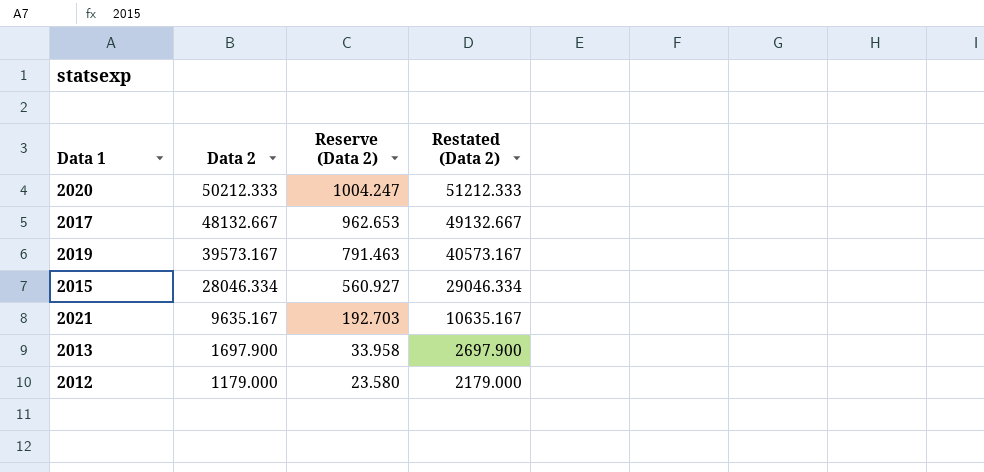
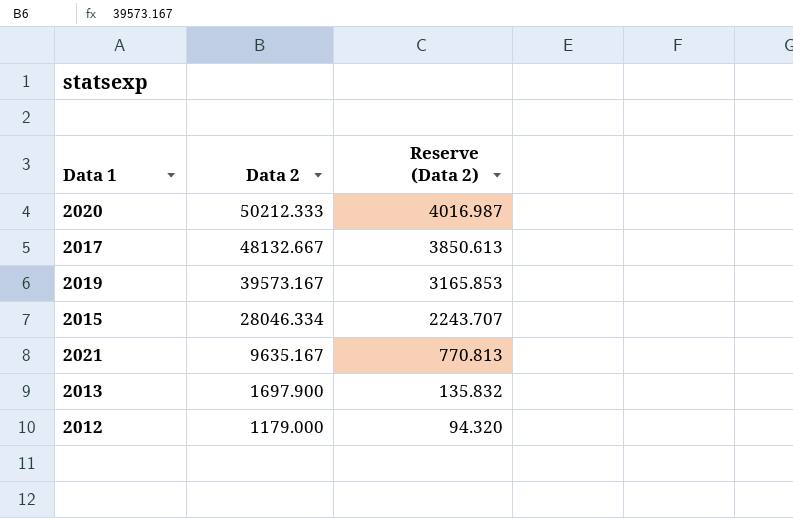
column Restated (Data 2) | formula: [Data 2] + 1000 -> none
column Reserve (Data 2) | formula: [Data 2] * 0.02 -> [Data 2] * 0.08

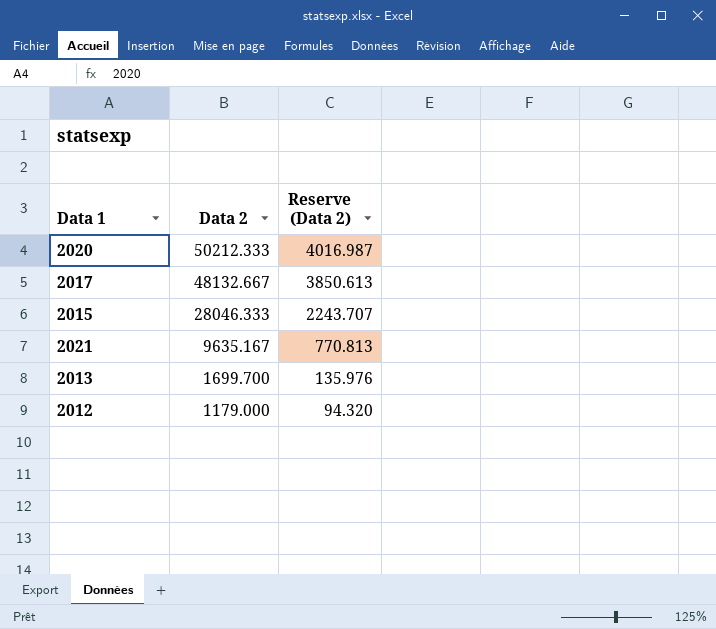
row 2019: 39573.167 | 3165.853 -> none
2015 | Data 2: 28046.334 -> 28046.333
2013 | Data 2: 1697.900 -> 1699.700
2013 | Reserve (Data 2): 135.832 -> 135.976

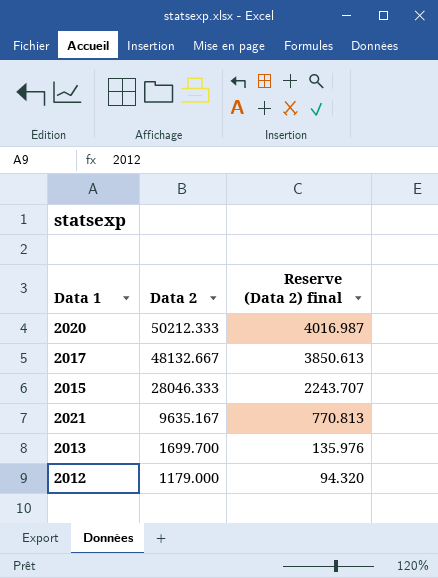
column name: Reserve (Data 2) -> Reserve (Data 2) final

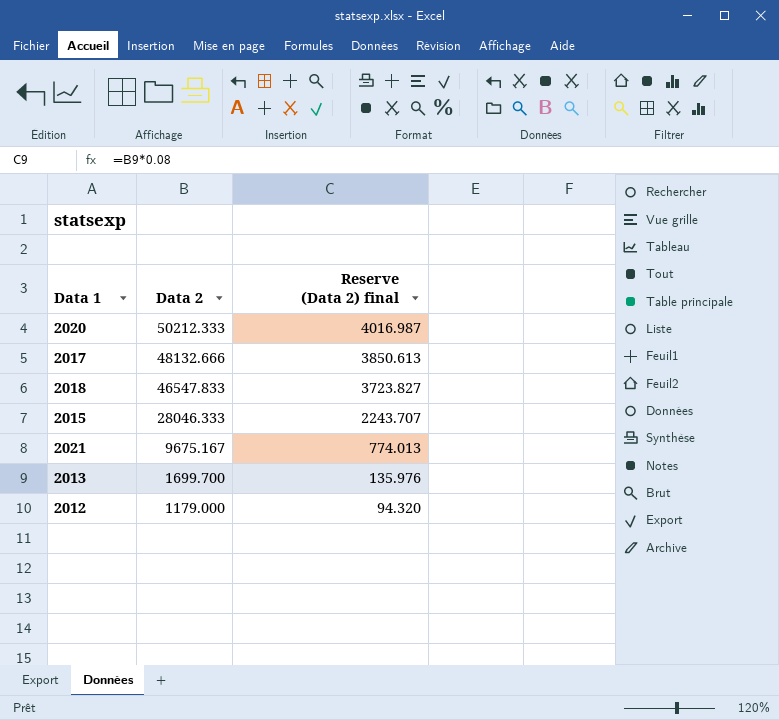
2017 | Data 2: 48132.667 -> 48132.666
row 2018: none -> 46547.833 | 3723.827
2021 | Data 2: 9635.167 -> 9675.167
2021 | Reserve (Data 2) final: 770.813 -> 774.013

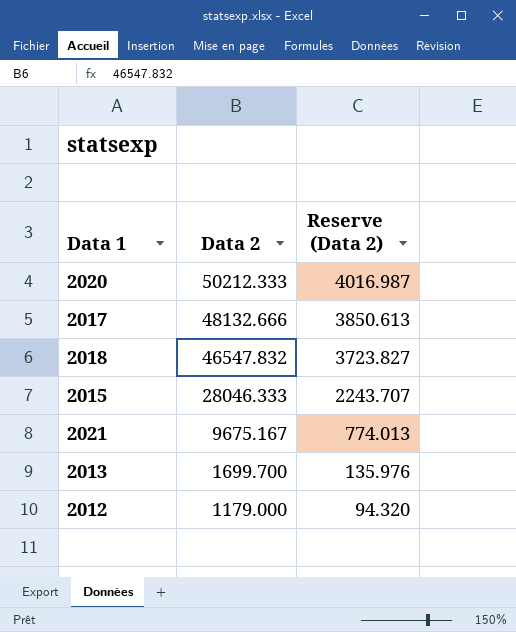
column name: Reserve (Data 2) final -> Reserve (Data 2)
2018 | Data 2: 46547.833 -> 46547.832

